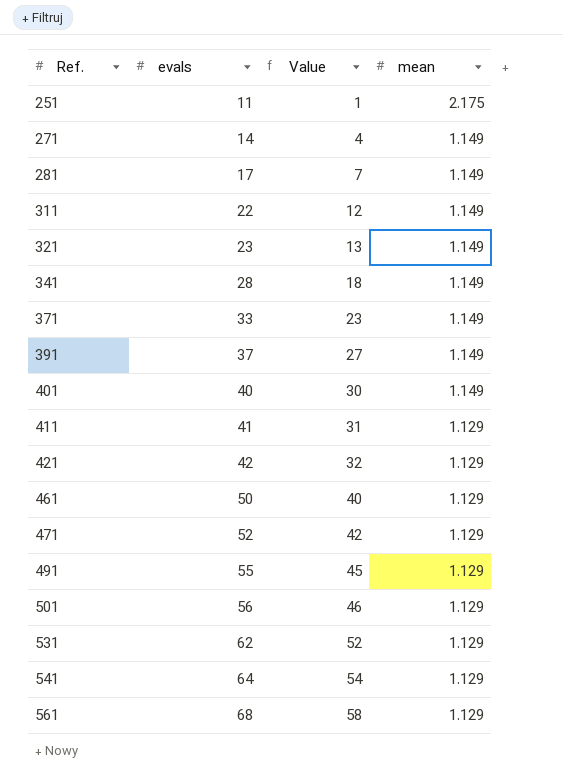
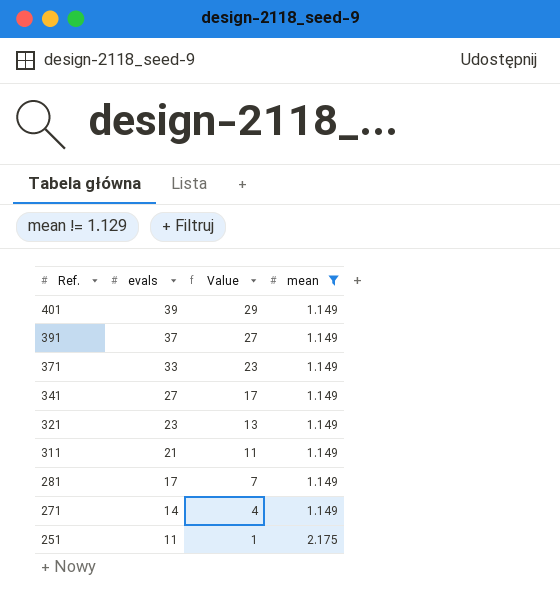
filter: none -> mean != 1.129
row order: Ref. ascending -> Ref. descending
401 | evals: 40 -> 39
401 | Value: 30 -> 29
341 | evals: 28 -> 27
341 | Value: 18 -> 17
311 | evals: 22 -> 21
311 | Value: 12 -> 11

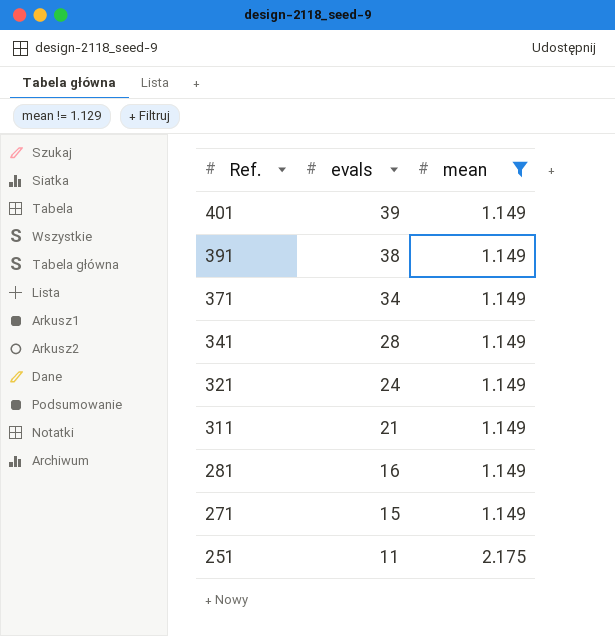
column Value | formula: [evals] - 10 -> none
391 | evals: 37 -> 38
371 | evals: 33 -> 34
341 | evals: 27 -> 28
321 | evals: 23 -> 24
281 | evals: 17 -> 16
271 | evals: 14 -> 15

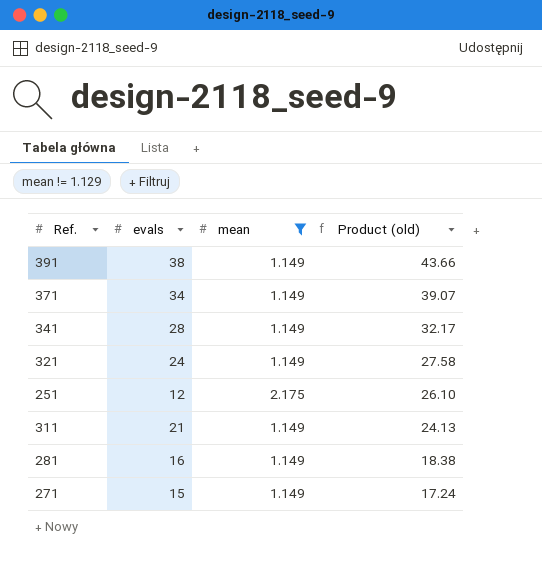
row order: Ref. descending -> Product (old) descending
column Product (old) | formula: none -> [evals] * [mean]
row 401: 39 | 1.149 -> none
251 | evals: 11 -> 12

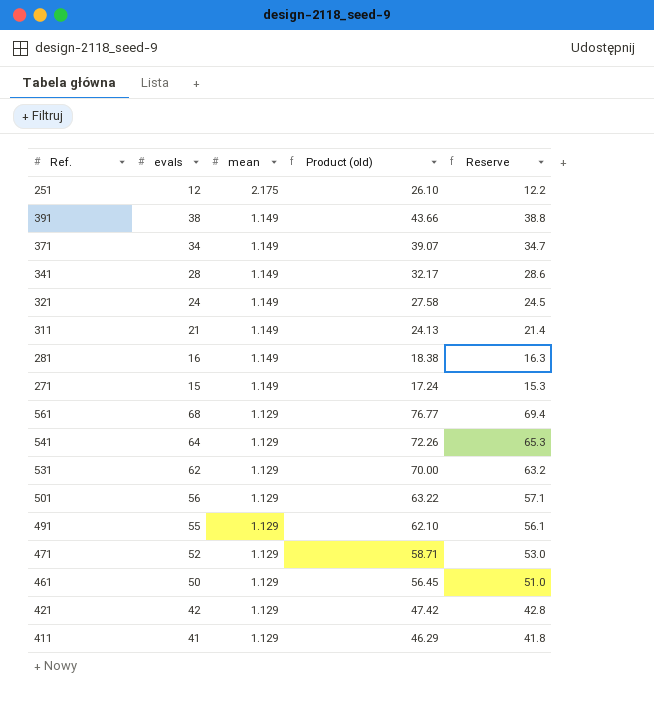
filter: mean != 1.129 -> none
row order: Product (old) descending -> mean descending
column Reserve | formula: none -> [evals] * 1.02

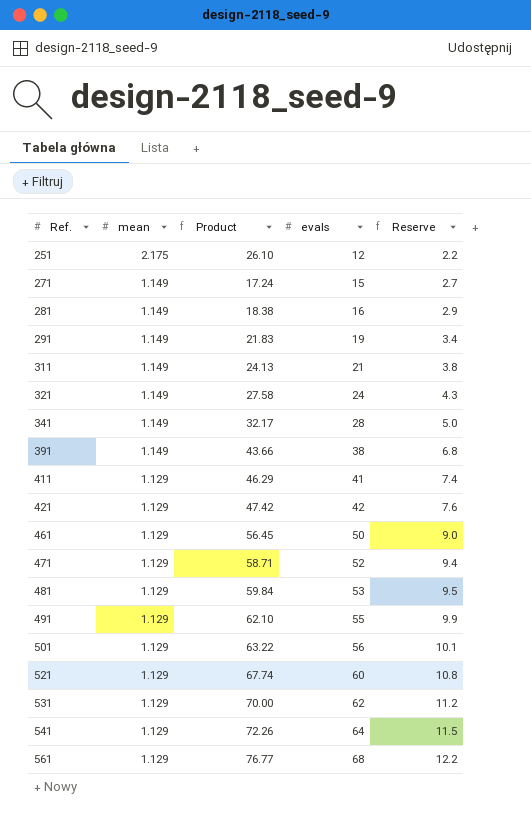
row order: mean descending -> Ref. ascending
column name: Product (old) -> Product
column evals | position: 2 -> 4
column Reserve | formula: [evals] * 1.02 -> [evals] * 0.18
row 371: 34 | 1.149 | 39.07 | 34.7 -> none
row 291: none -> 1.149 | 21.83 | 19 | 3.4
row 481: none -> 1.129 | 59.84 | 53 | 9.5
row 521: none -> 1.129 | 67.74 | 60 | 10.8

